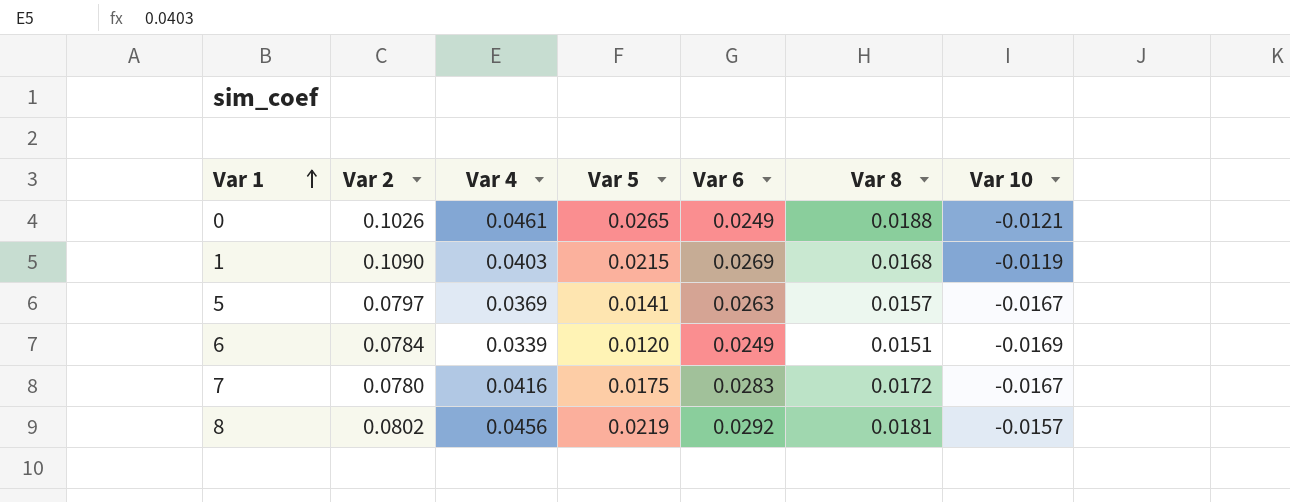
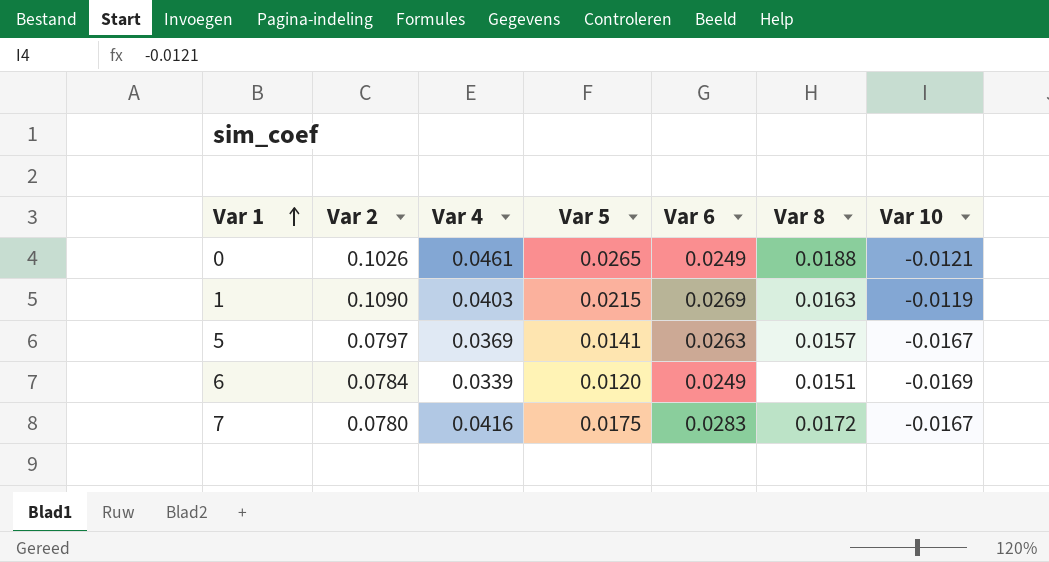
row 8: 0.0802 | 0.0456 | 0.0219 | 0.0292 | 0.0181 | -0.0157 -> none
1 | Var 8: 0.0168 -> 0.0163

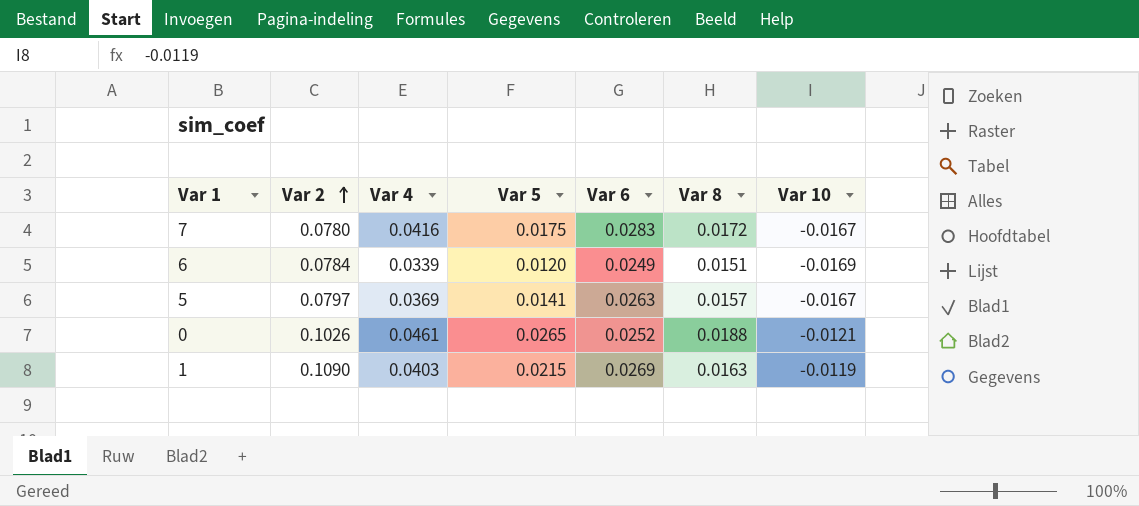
row order: Var 1 ascending -> Var 2 ascending
0 | Var 6: 0.0249 -> 0.0252

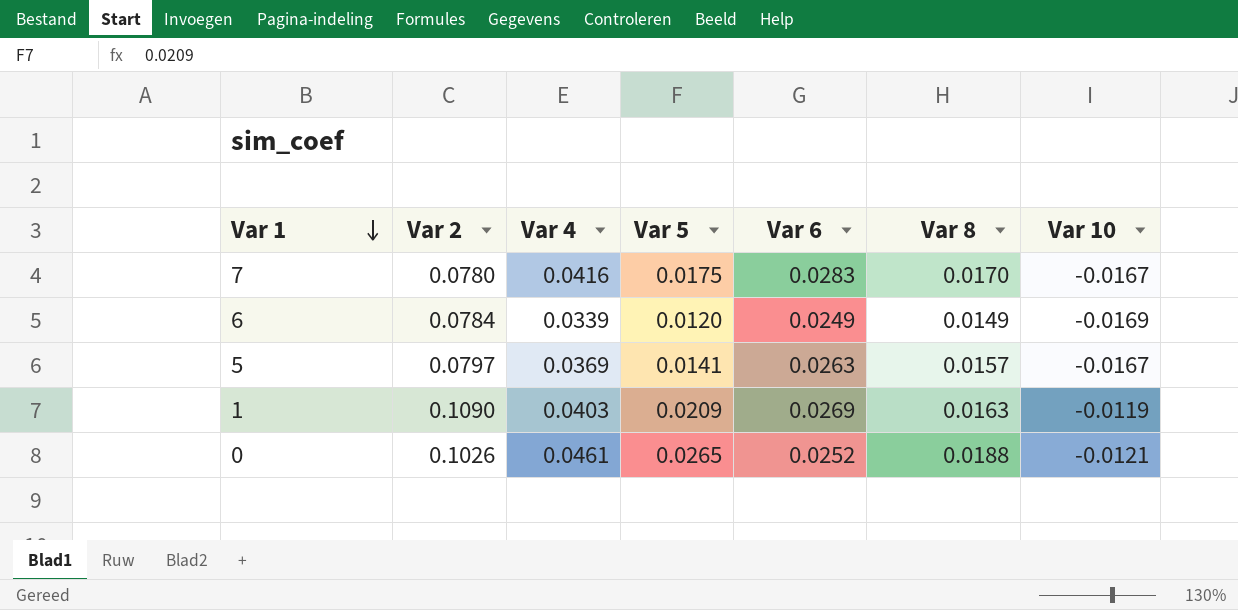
row order: Var 2 ascending -> Var 1 descending
7 | Var 8: 0.0172 -> 0.0170
6 | Var 8: 0.0151 -> 0.0149
1 | Var 5: 0.0215 -> 0.0209

